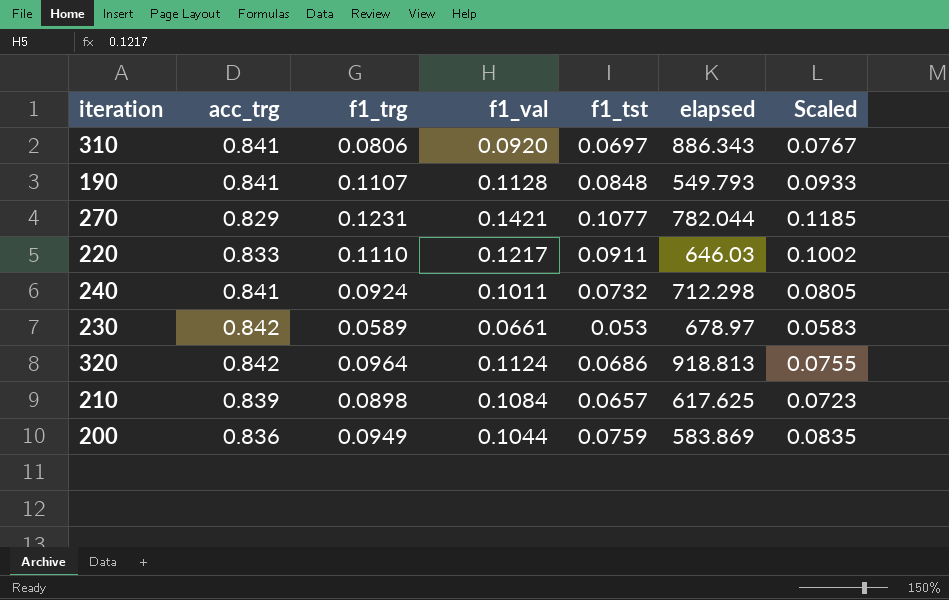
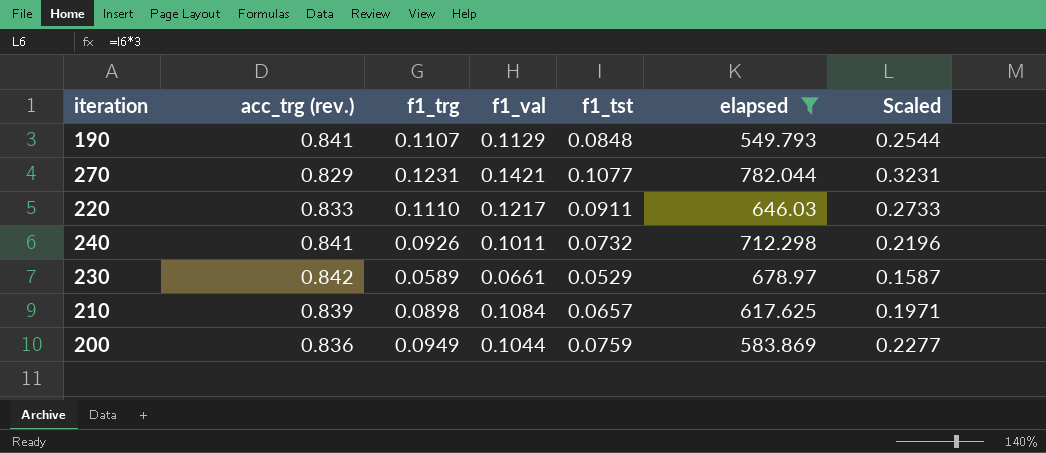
filter: none -> elapsed <= 782.044
column name: acc_trg -> acc_trg (rev.)
column Scaled | formula: [f1_tst] * 1.1 -> [f1_tst] * 3
190 | f1_val: 0.1128 -> 0.1129
240 | f1_trg: 0.0924 -> 0.0926
230 | f1_tst: 0.053 -> 0.0529

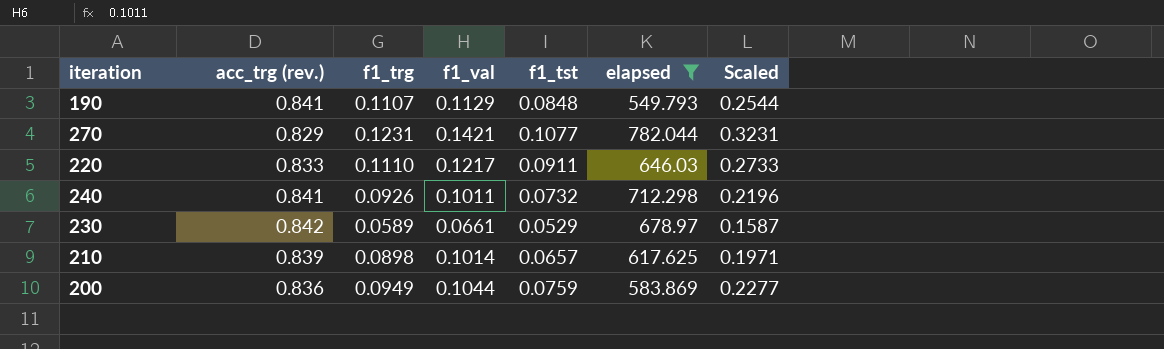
210 | f1_val: 0.1084 -> 0.1014

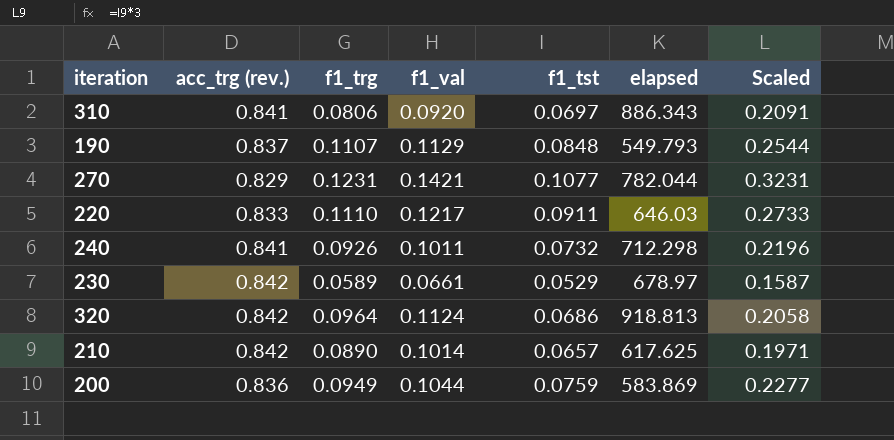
filter: elapsed <= 782.044 -> none
190 | acc_trg (rev.): 0.841 -> 0.837
210 | acc_trg (rev.): 0.839 -> 0.842
210 | f1_trg: 0.0898 -> 0.0890

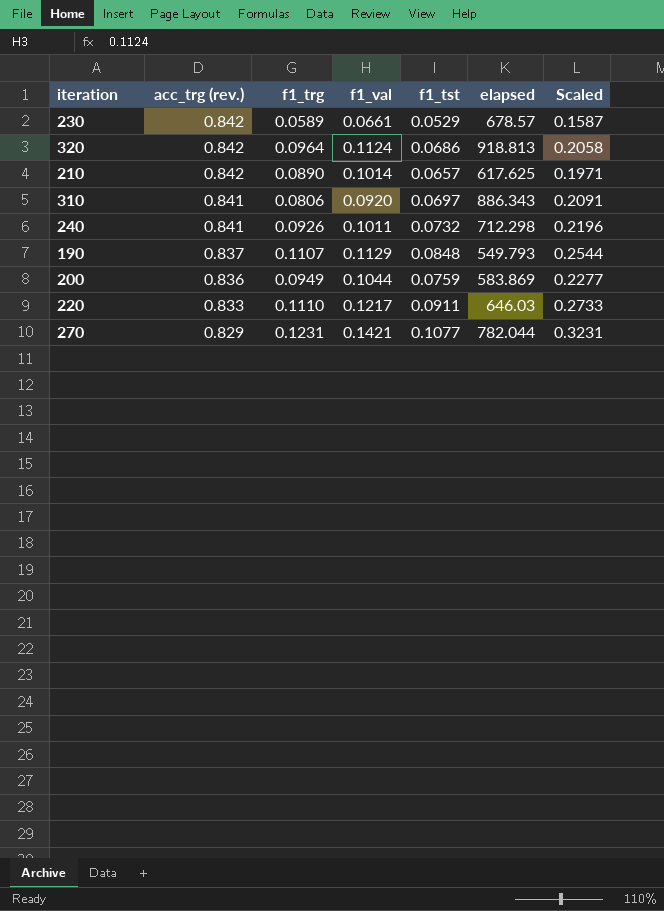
row order: none -> acc_trg (rev.) descending
230 | elapsed: 678.97 -> 678.57

